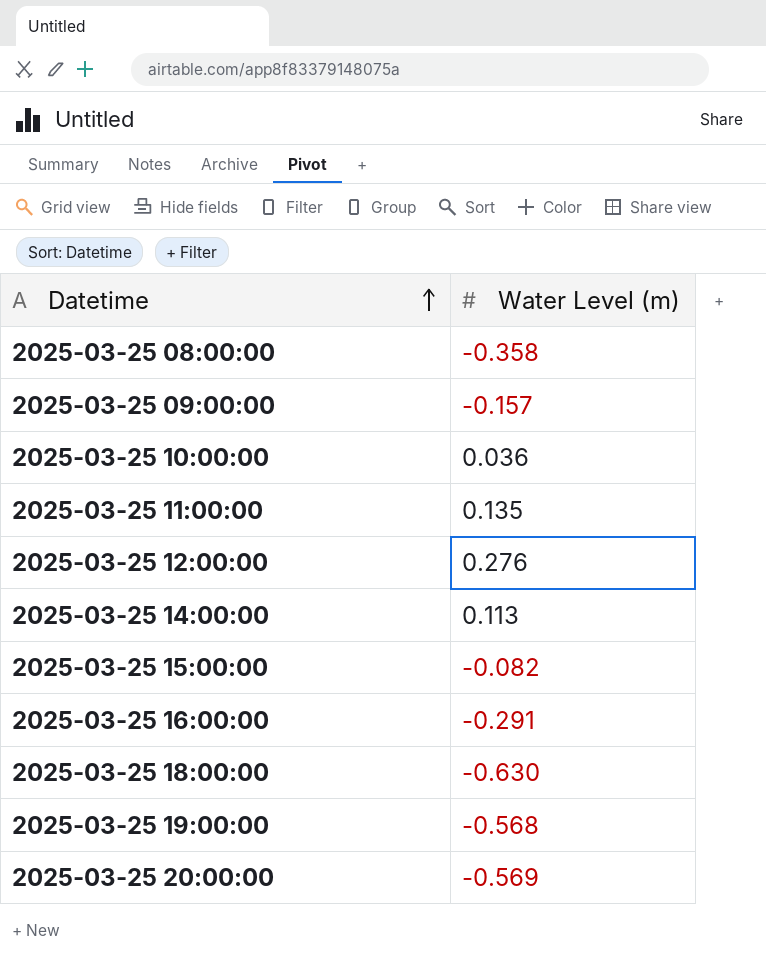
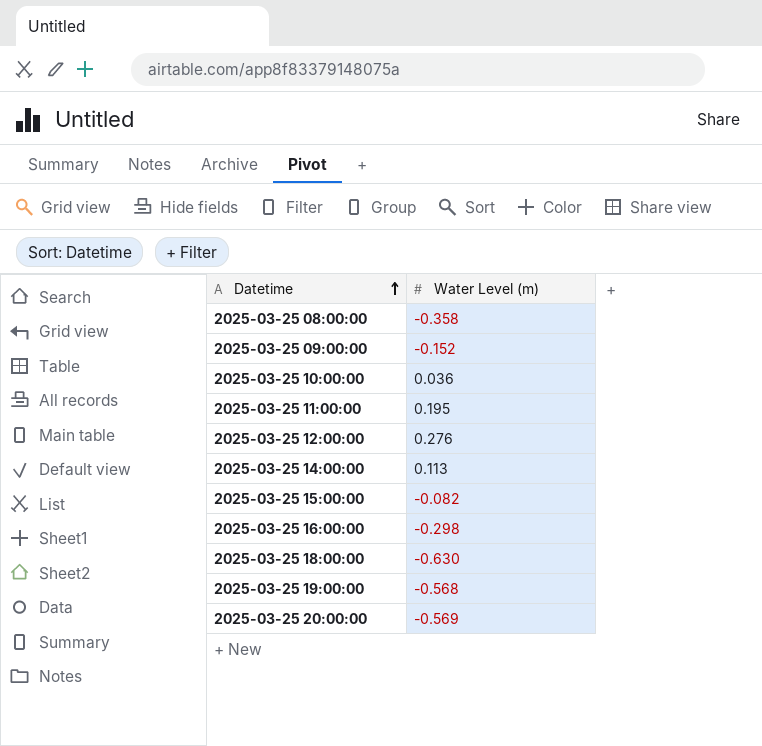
2025-03-25 09:00:00 | Water Level (m): -0.157 -> -0.152
2025-03-25 11:00:00 | Water Level (m): 0.135 -> 0.195
2025-03-25 16:00:00 | Water Level (m): -0.291 -> -0.298

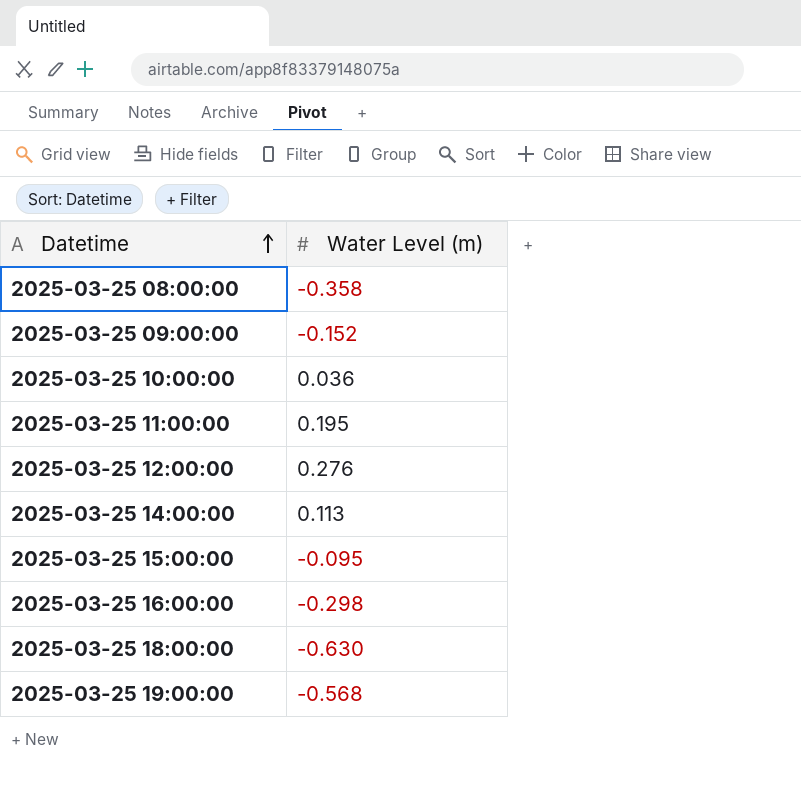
row 2025-03-25 20:00:00: -0.569 -> none
2025-03-25 15:00:00 | Water Level (m): -0.082 -> -0.095

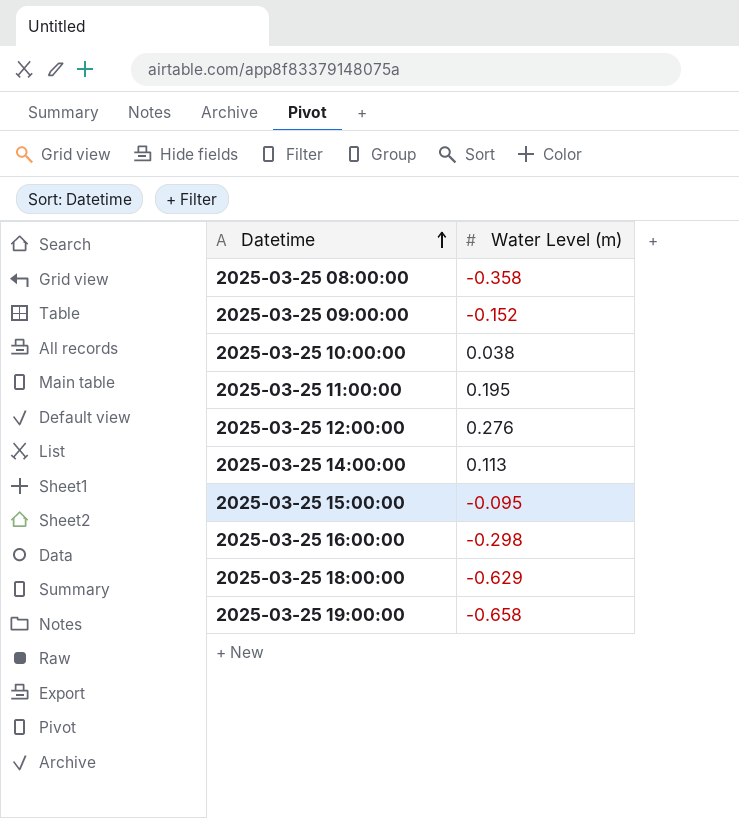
2025-03-25 10:00:00 | Water Level (m): 0.036 -> 0.038
2025-03-25 18:00:00 | Water Level (m): -0.630 -> -0.629
2025-03-25 19:00:00 | Water Level (m): -0.568 -> -0.658

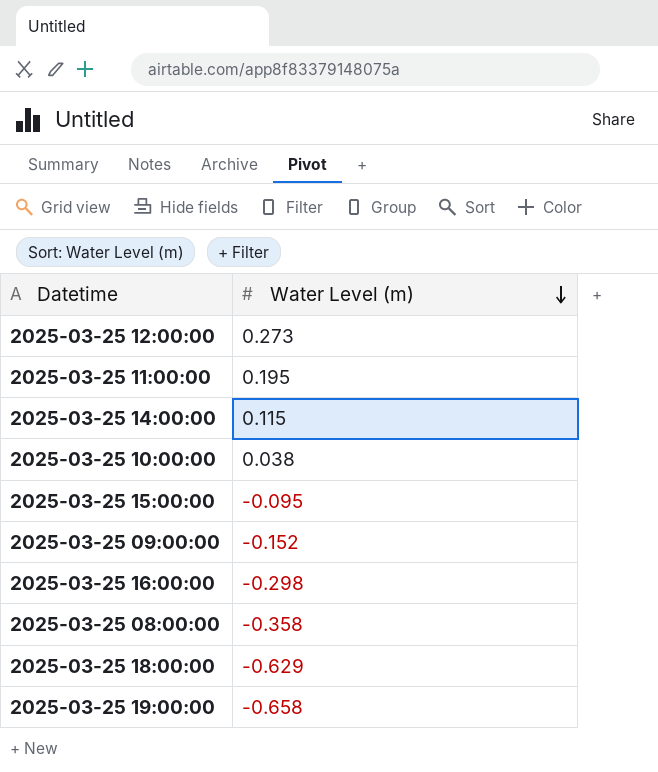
row order: Datetime ascending -> Water Level (m) descending
2025-03-25 12:00:00 | Water Level (m): 0.276 -> 0.273
2025-03-25 14:00:00 | Water Level (m): 0.113 -> 0.115

